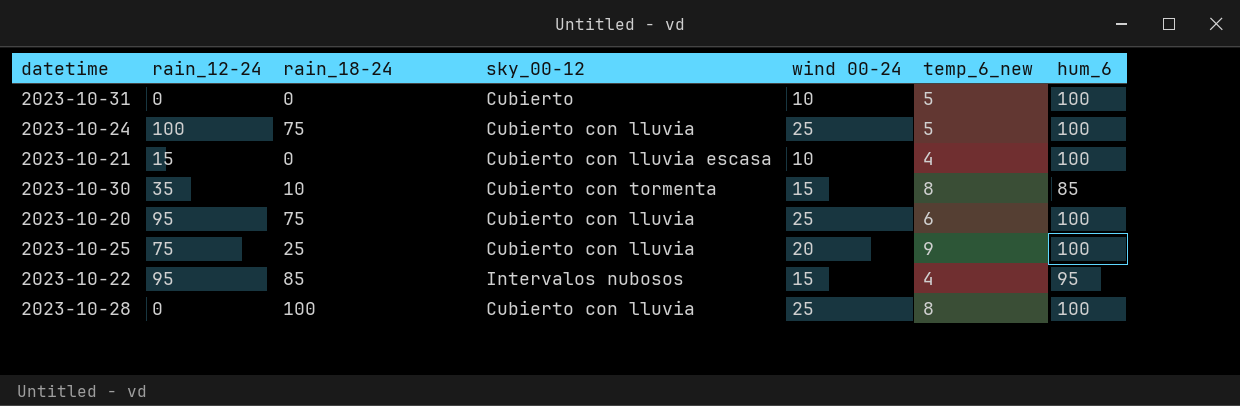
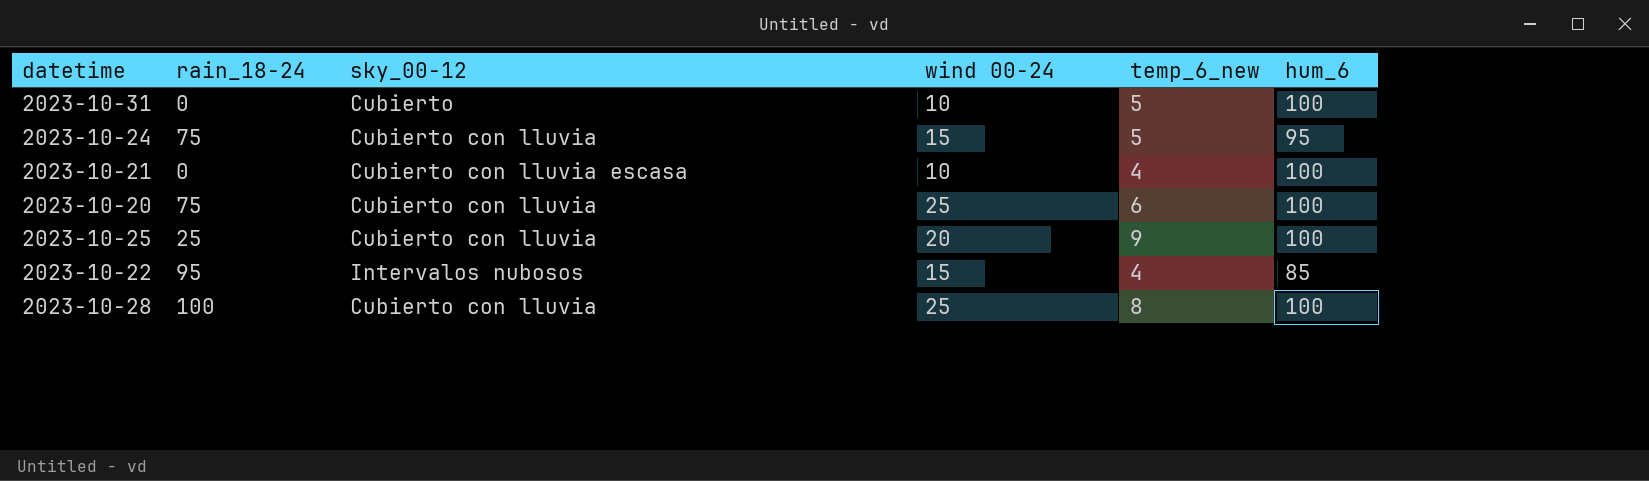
column rain_12-24 | position: 2 -> none
row 2023-10-30: 35 | 10 | Cubierto con tormenta | 15 | 8 | 85 -> none
2023-10-24 | wind 00-24: 25 -> 15
2023-10-24 | hum_6: 100 -> 95
2023-10-22 | rain_18-24: 85 -> 95
2023-10-22 | hum_6: 95 -> 85

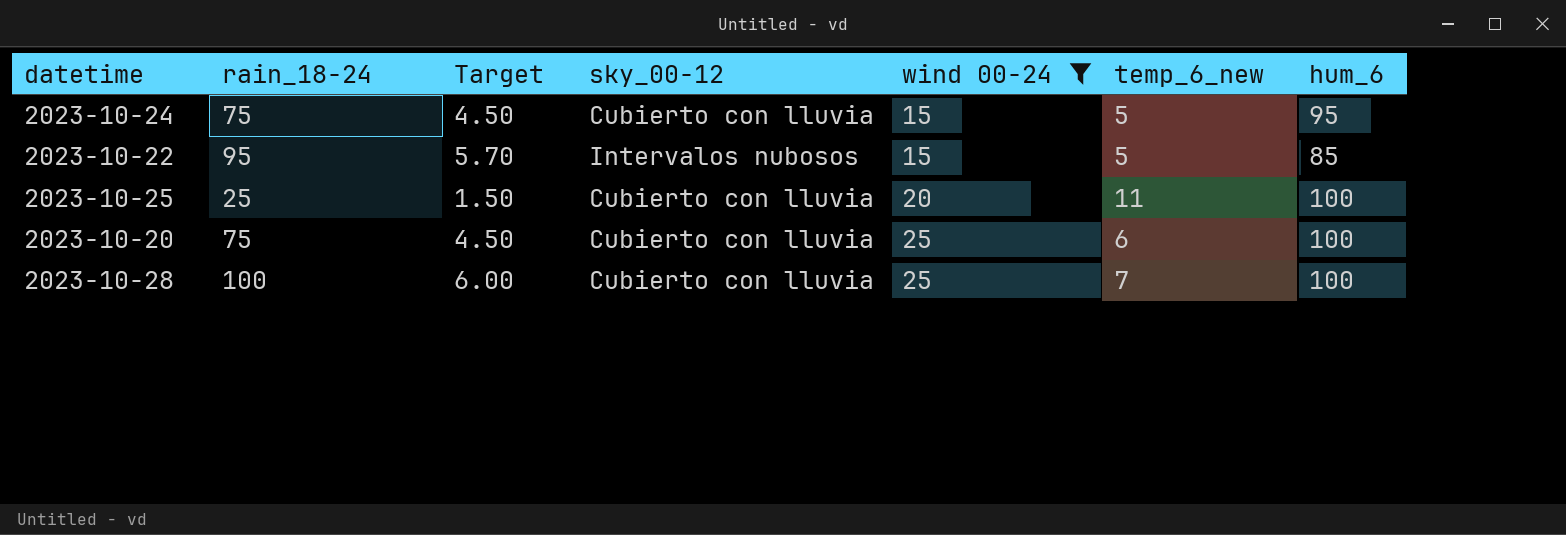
filter: none -> wind 00-24 != 10
row order: none -> wind 00-24 ascending
column Target | formula: none -> [rain_18-24] * 0.06
2023-10-22 | temp_6_new: 4 -> 5
2023-10-25 | temp_6_new: 9 -> 11
2023-10-28 | temp_6_new: 8 -> 7

